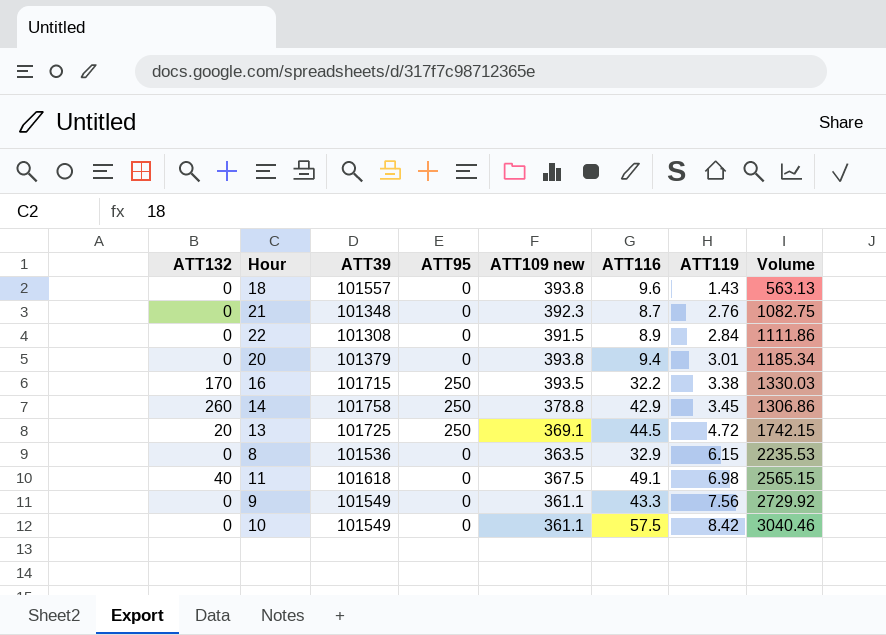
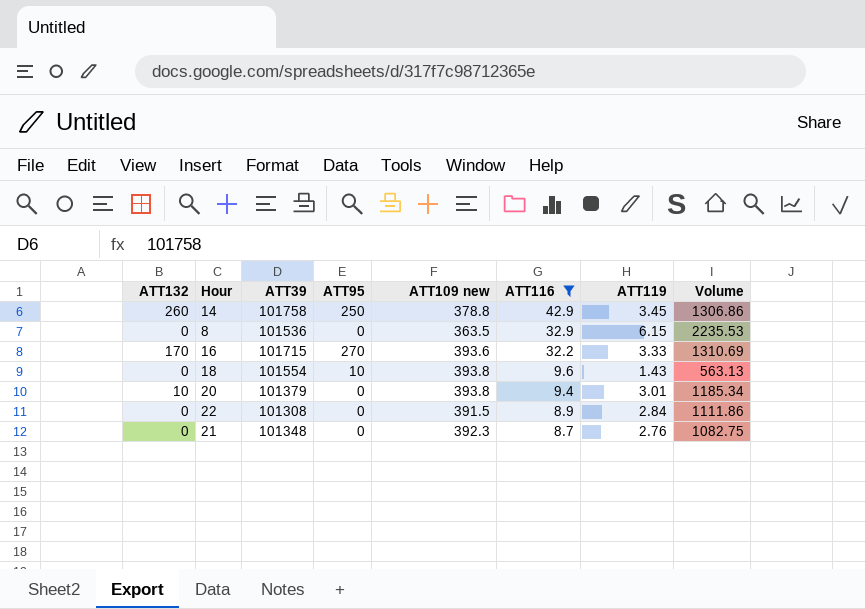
filter: none -> ATT116 <= 42.9
row order: ATT119 ascending -> ATT116 descending
16 | ATT95: 250 -> 270
16 | ATT109 new: 393.5 -> 393.6
16 | ATT119: 3.38 -> 3.33
16 | Volume: 1330.03 -> 1310.69
18 | ATT39: 101557 -> 101554
18 | ATT95: 0 -> 10
20 | ATT132: 0 -> 10

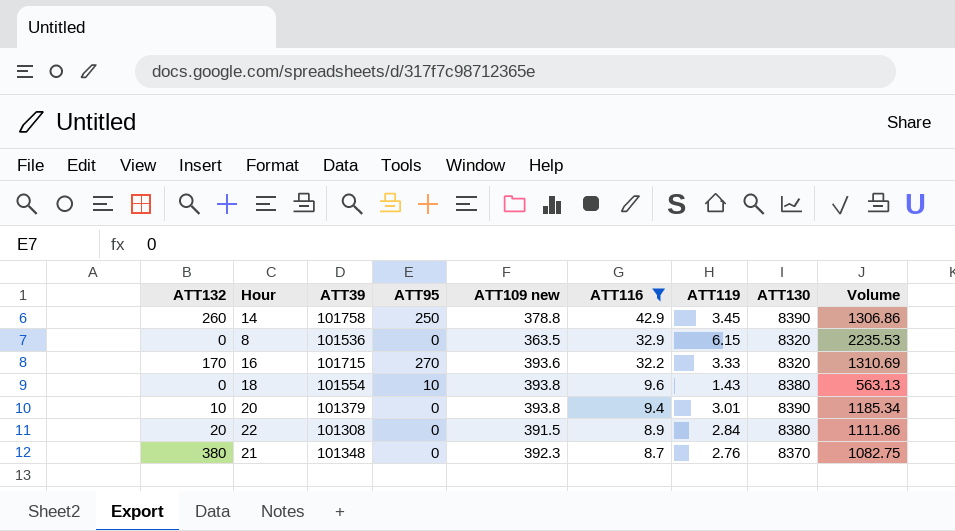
column ATT130 | position: none -> 8
22 | ATT132: 0 -> 20
21 | ATT132: 0 -> 380

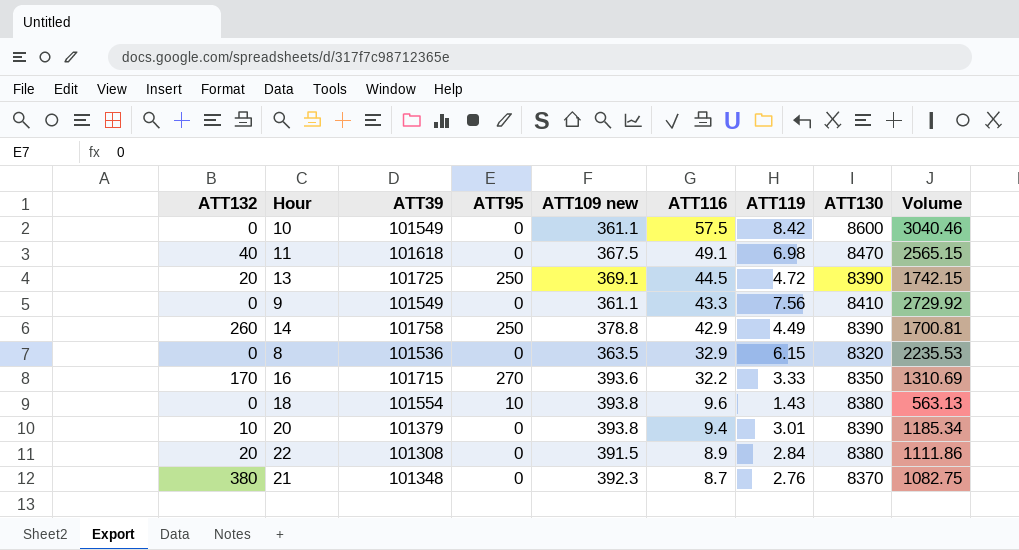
filter: ATT116 <= 42.9 -> none
14 | ATT119: 3.45 -> 4.49
14 | Volume: 1306.86 -> 1700.81
16 | ATT130: 8320 -> 8350

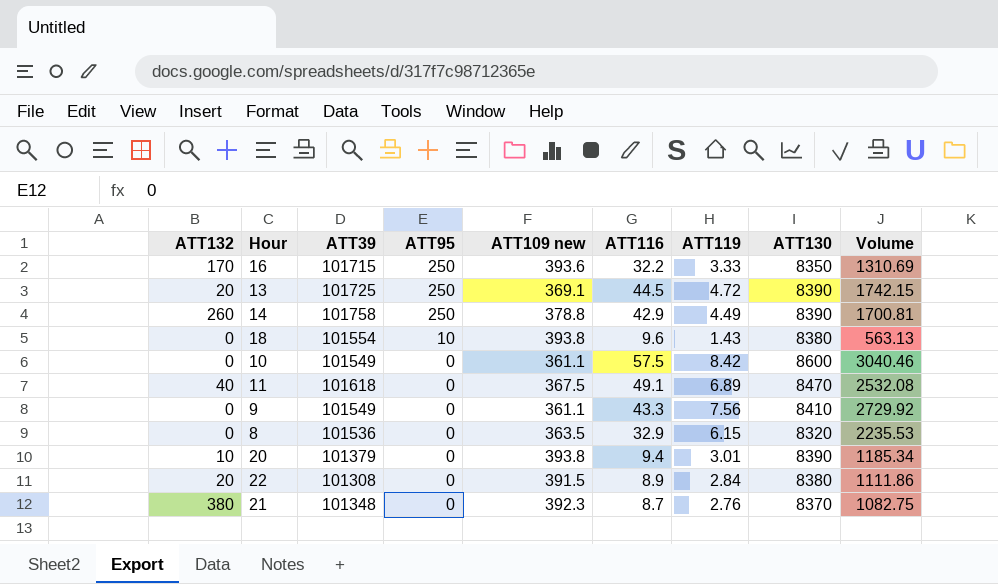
row order: ATT116 descending -> ATT95 descending
16 | ATT95: 270 -> 250
11 | ATT119: 6.98 -> 6.89
11 | Volume: 2565.15 -> 2532.08

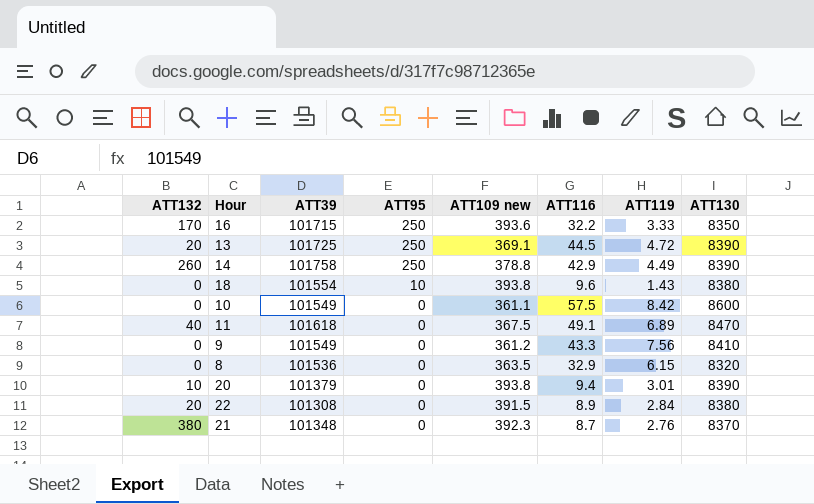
column Volume | formula: [ATT109 new] * [ATT119] -> none
9 | ATT109 new: 361.1 -> 361.2

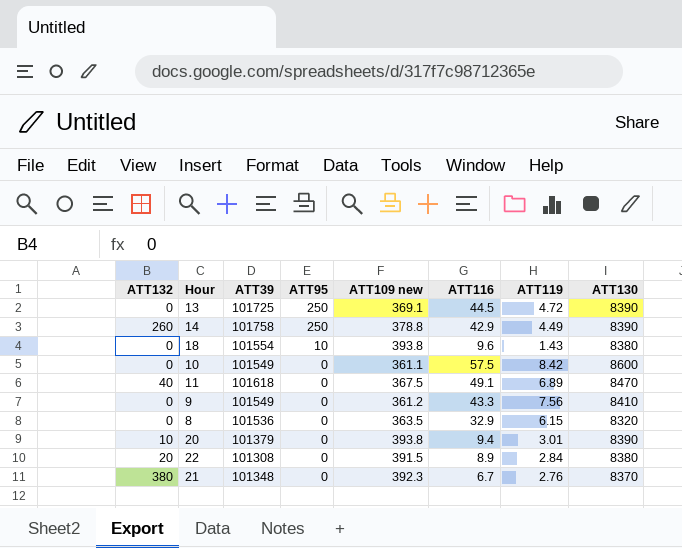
row 16: 170 | 101715 | 250 | 393.6 | 32.2 | 3.33 | 8350 -> none
13 | ATT132: 20 -> 0
21 | ATT116: 8.7 -> 6.7

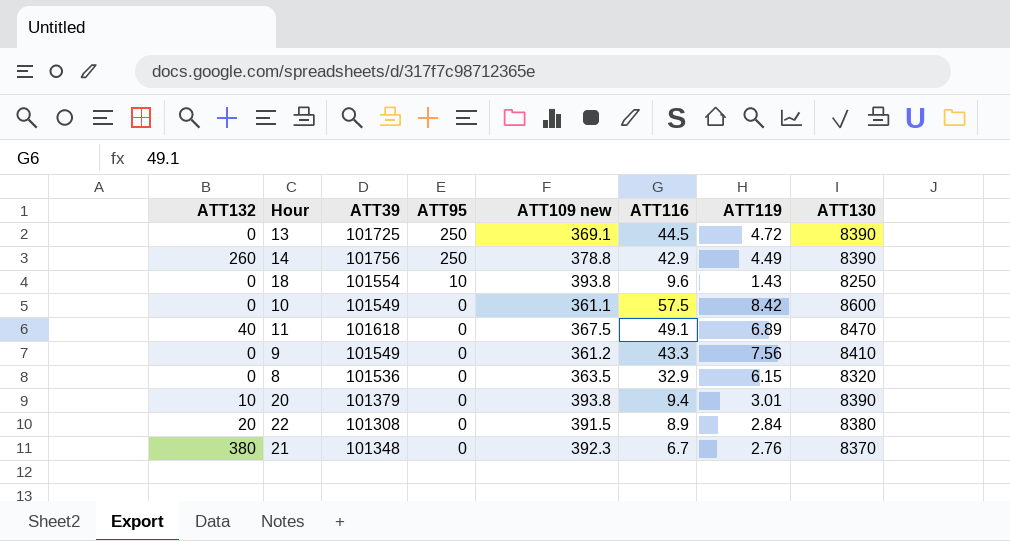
14 | ATT39: 101758 -> 101756
18 | ATT130: 8380 -> 8250

